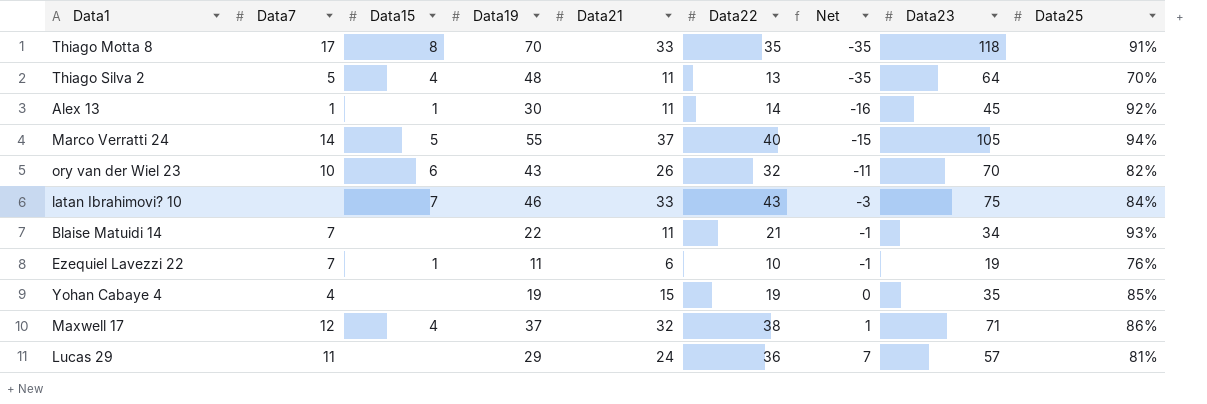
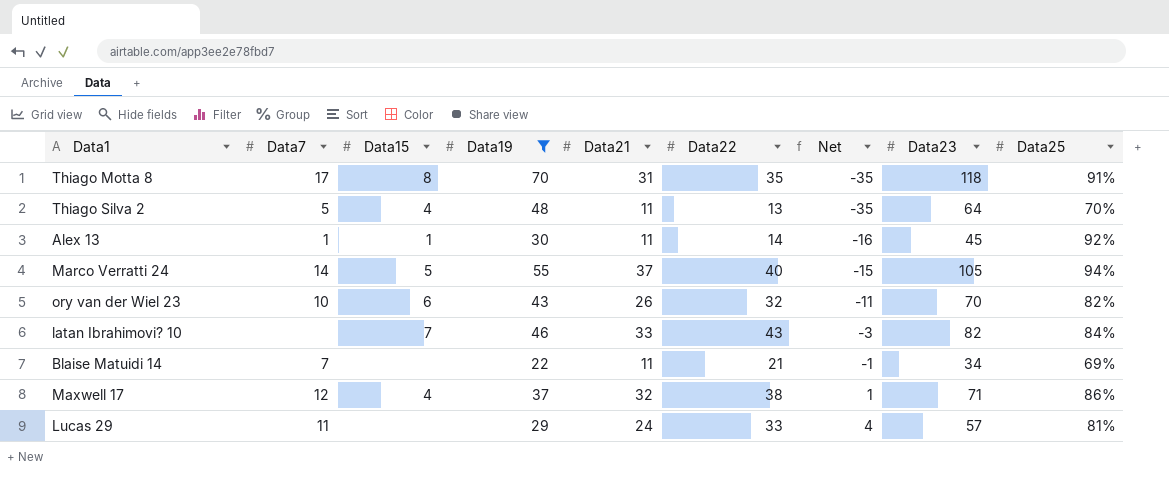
filter: none -> Data19 >= 22
Thiago Motta 8 | Data21: 33 -> 31
latan Ibrahimovi? 10 | Data23: 75 -> 82
Blaise Matuidi 14 | Data25: 93% -> 69%
Lucas 29 | Data22: 36 -> 33
Lucas 29 | Net: 7 -> 4

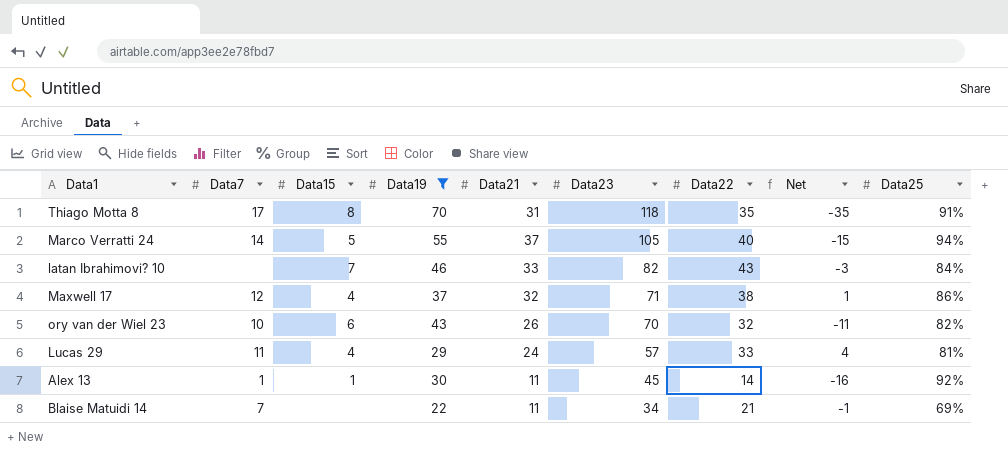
row order: Net ascending -> Data23 descending
column Data23 | position: 8 -> 6
row Thiago Silva 2: 5 | 4 | 48 | 11 | 13 | -35 | 64 | 70% -> none
Lucas 29 | Data15: none -> 4

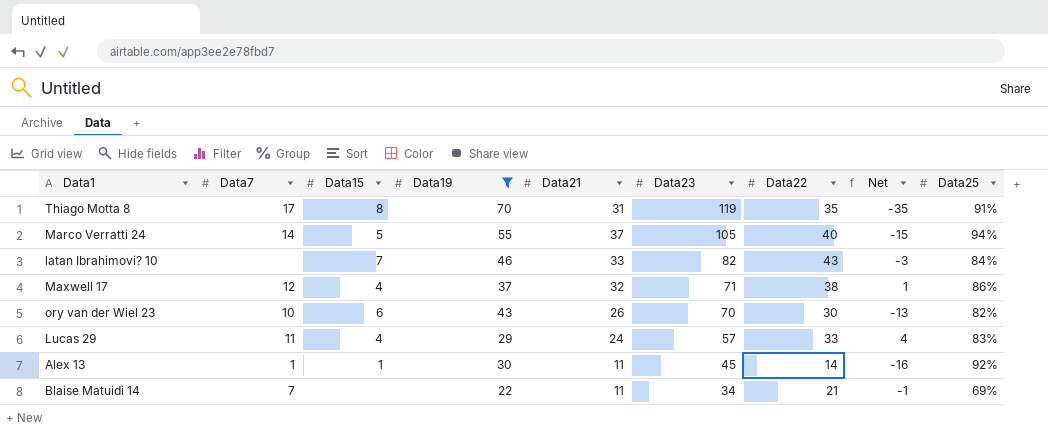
Thiago Motta 8 | Data23: 118 -> 119
ory van der Wiel 23 | Data22: 32 -> 30
ory van der Wiel 23 | Net: -11 -> -13
Lucas 29 | Data25: 81% -> 83%

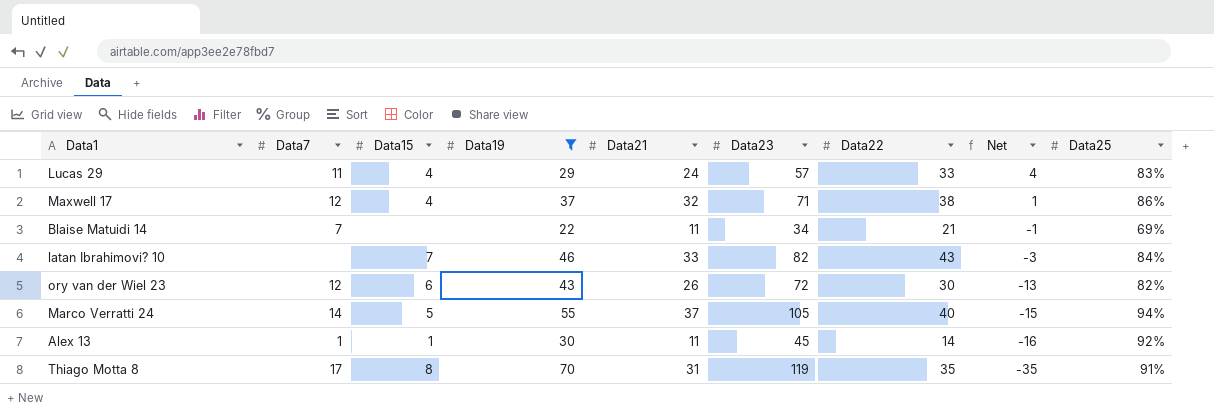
row order: Data23 descending -> Net descending
ory van der Wiel 23 | Data7: 10 -> 12
ory van der Wiel 23 | Data23: 70 -> 72

